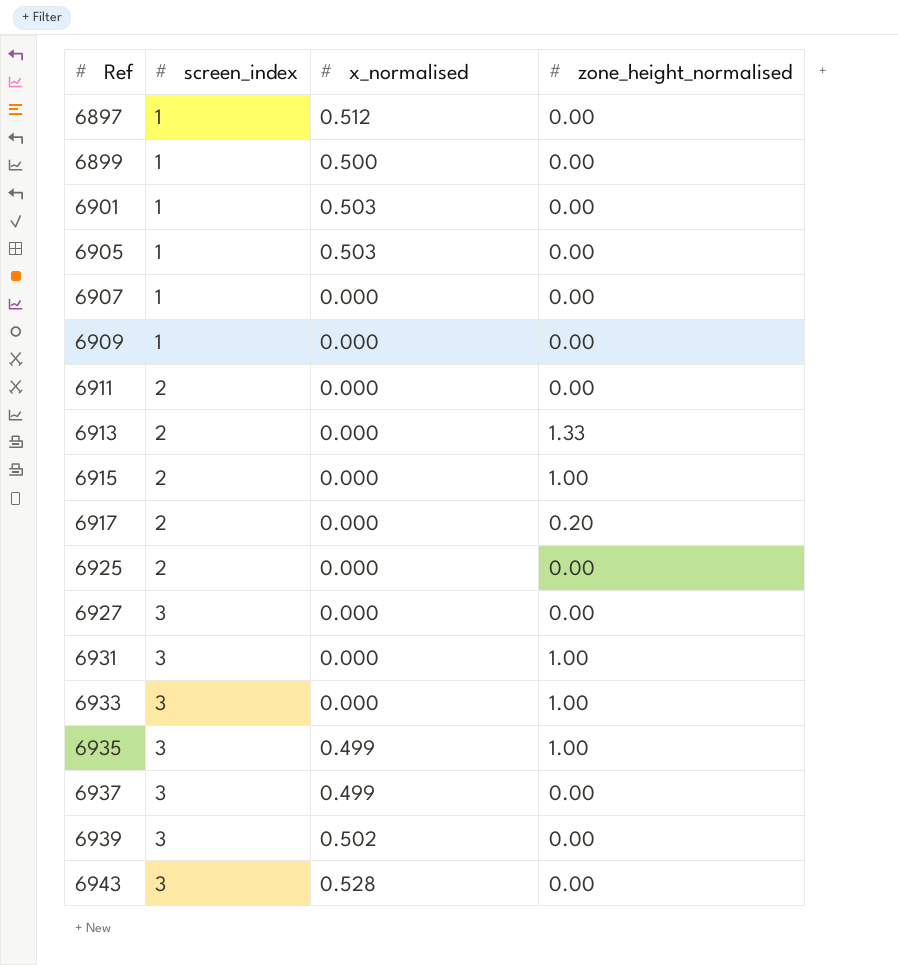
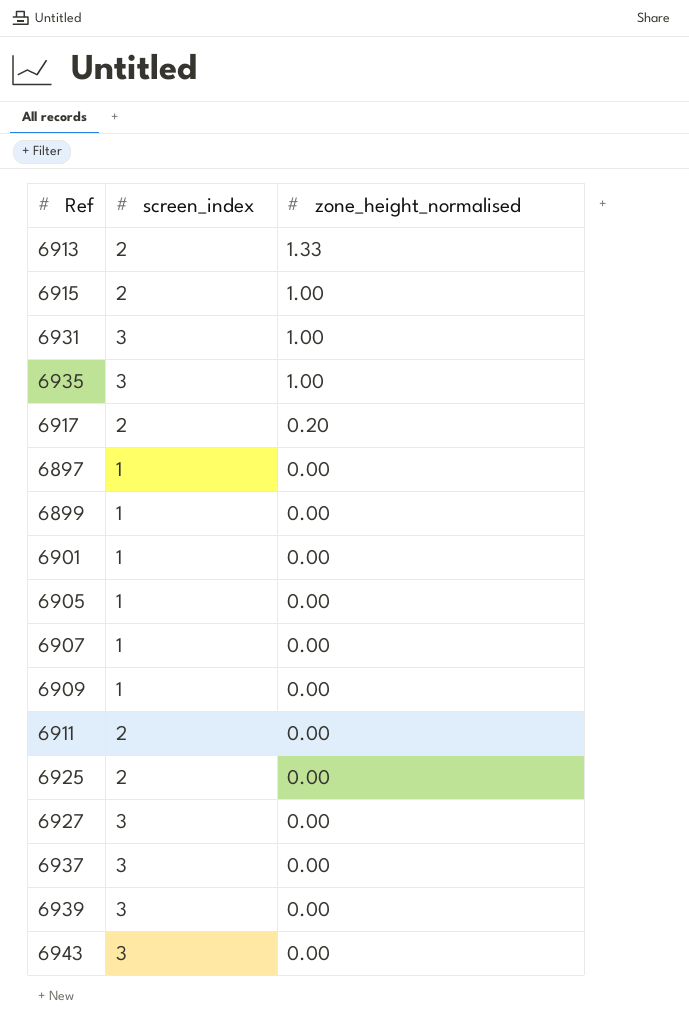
row order: Ref ascending -> zone_height_normalised descending
column x_normalised | position: 3 -> none
row 6933: 3 | 0.000 | 1.00 -> none

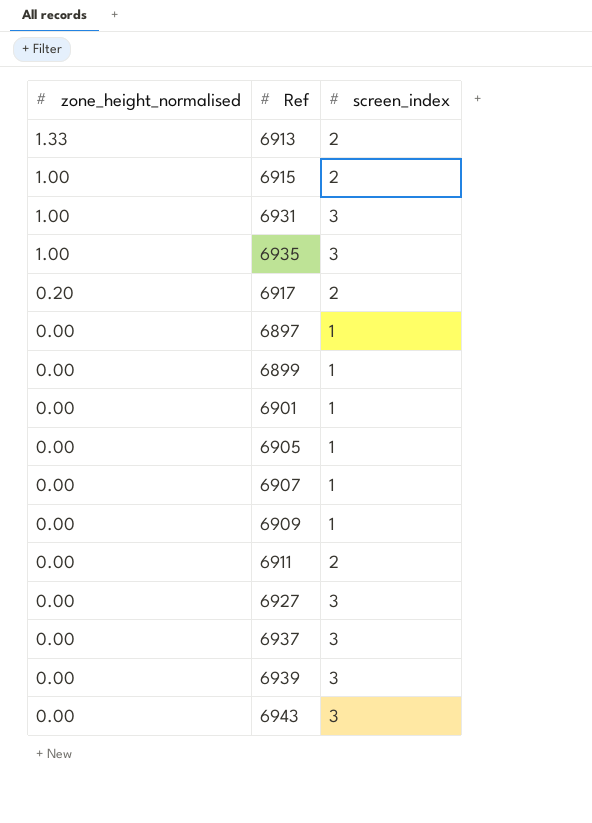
column zone_height_normalised | position: 3 -> 1
row 6925: 2 | 0.00 -> none

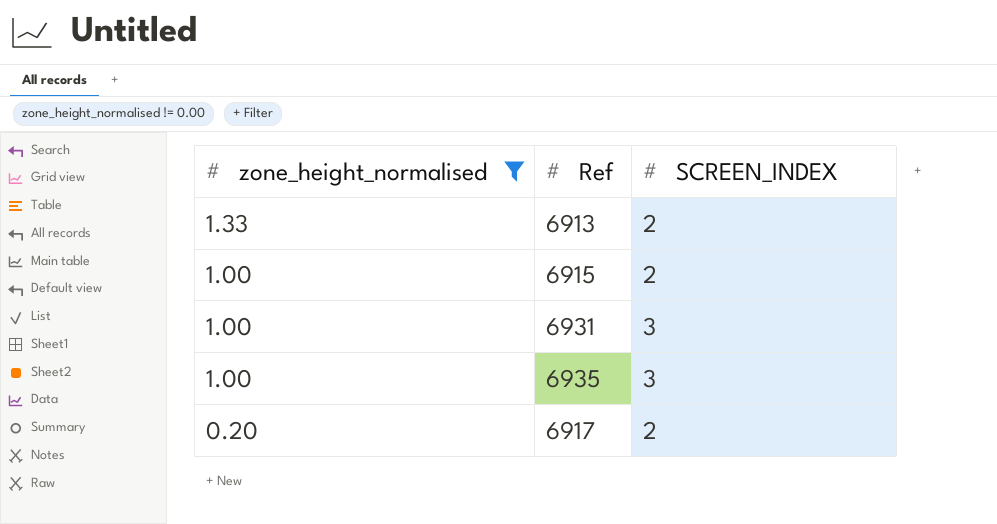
filter: none -> zone_height_normalised != 0.00
column name: screen_index -> SCREEN_INDEX

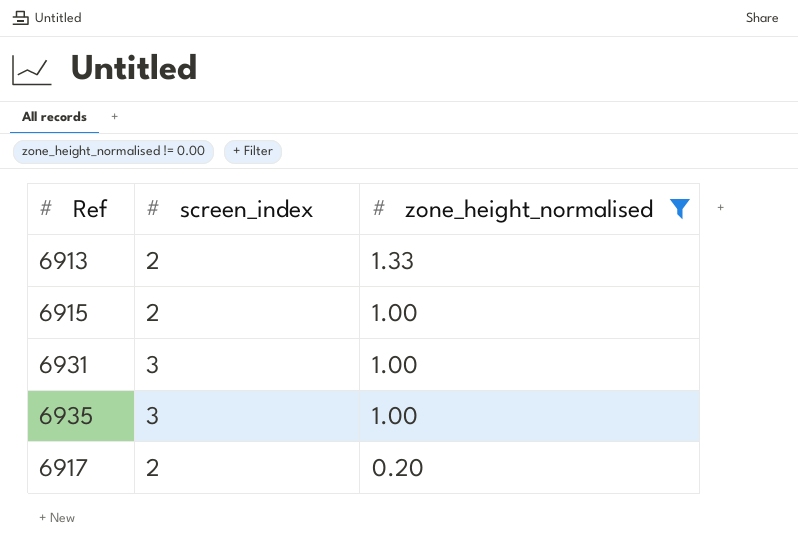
column name: SCREEN_INDEX -> screen_index
column zone_height_normalised | position: 1 -> 3

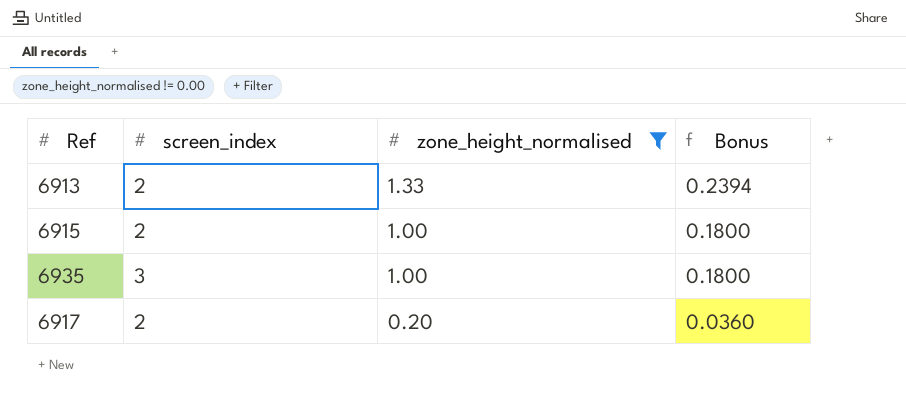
column Bonus | formula: none -> [zone_height_normalised] * 0.18
row 6931: 3 | 1.00 -> none

